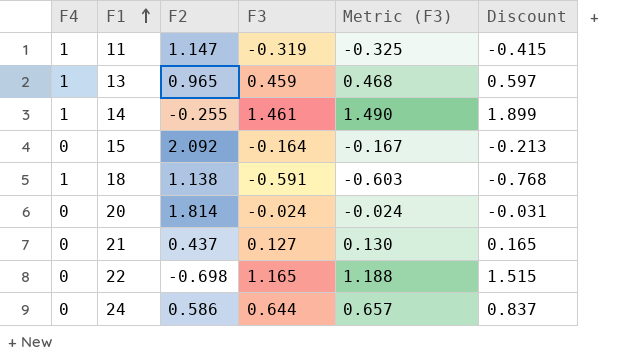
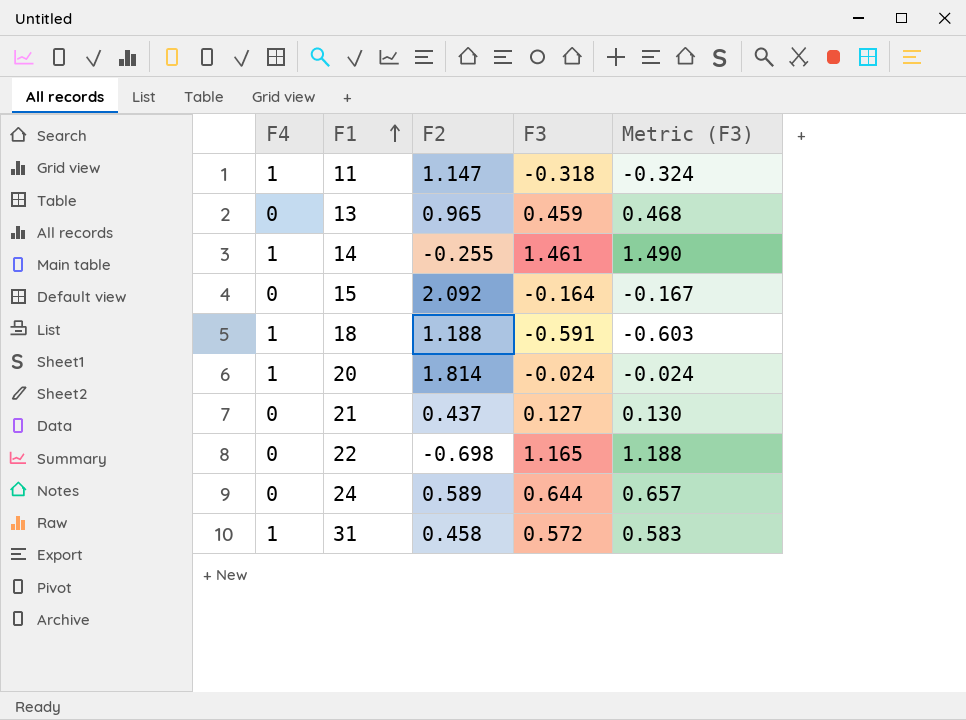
column Discount | formula: [F3] * 1.3 -> none
11 | F3: -0.319 -> -0.318
11 | Metric (F3): -0.325 -> -0.324
13 | F4: 1 -> 0
18 | F2: 1.138 -> 1.188
20 | F4: 0 -> 1
24 | F2: 0.586 -> 0.589
row 31: none -> 1 | 0.458 | 0.572 | 0.583

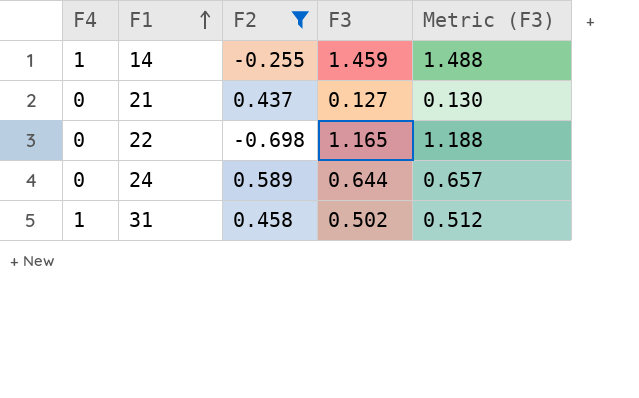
filter: none -> F2 <= 0.589
14 | F3: 1.461 -> 1.459
14 | Metric (F3): 1.490 -> 1.488
31 | F3: 0.572 -> 0.502
31 | Metric (F3): 0.583 -> 0.512

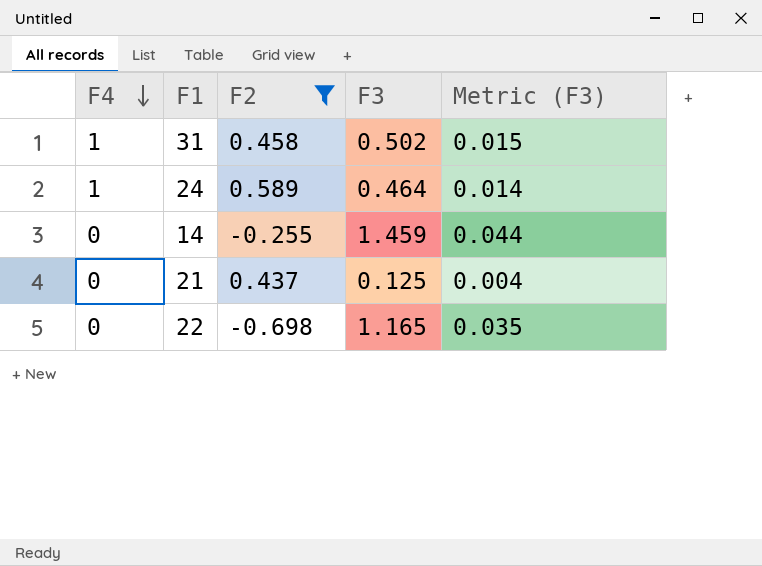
row order: F1 ascending -> F4 descending
column Metric (F3) | formula: [F3] * 1.02 -> [F3] * 0.03
24 | F4: 0 -> 1
24 | F3: 0.644 -> 0.464
14 | F4: 1 -> 0
21 | F3: 0.127 -> 0.125

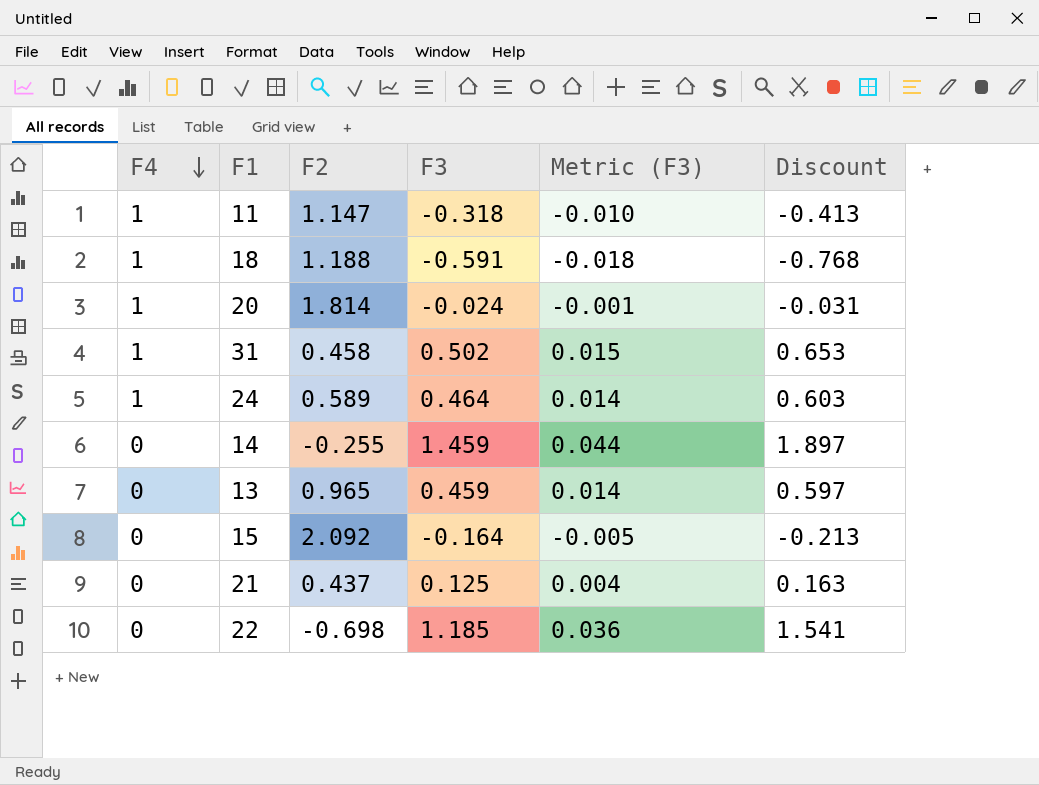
filter: F2 <= 0.589 -> none
column Discount | formula: none -> [F3] * 1.3
22 | F3: 1.165 -> 1.185
22 | Metric (F3): 0.035 -> 0.036

